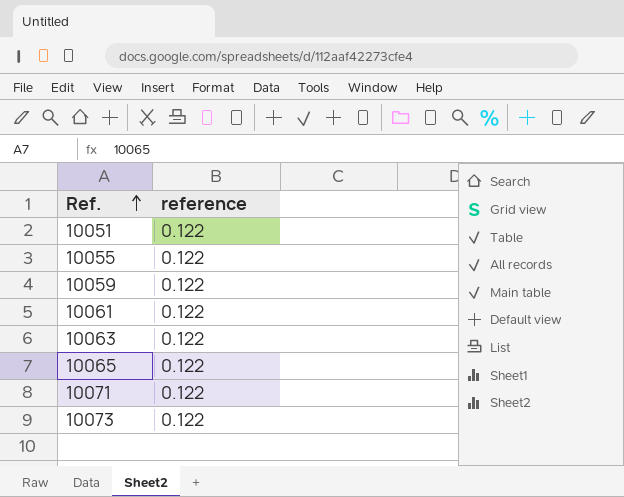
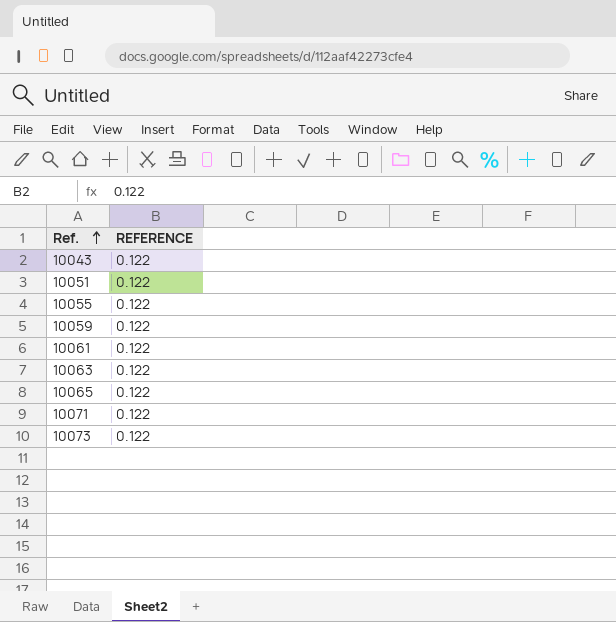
column name: reference -> REFERENCE
row 10043: none -> 0.122

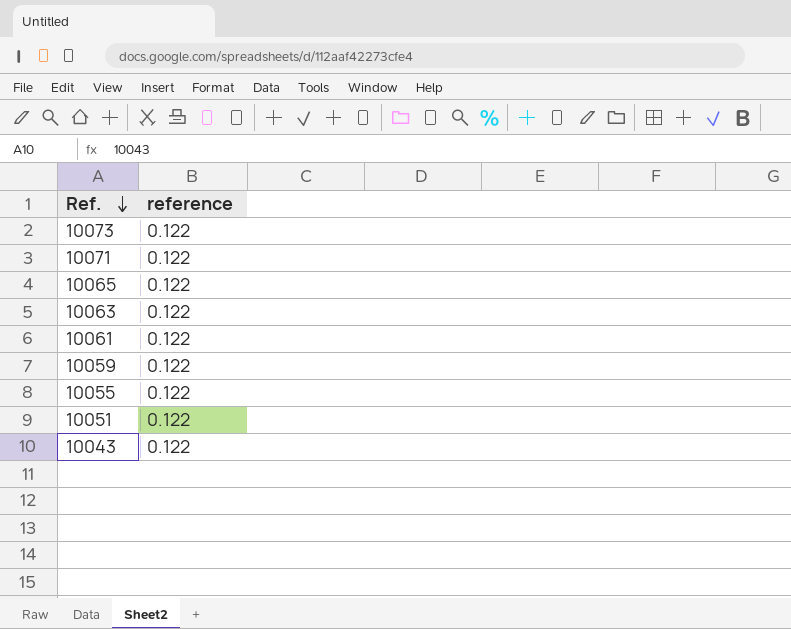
row order: Ref. ascending -> Ref. descending
column name: REFERENCE -> reference

